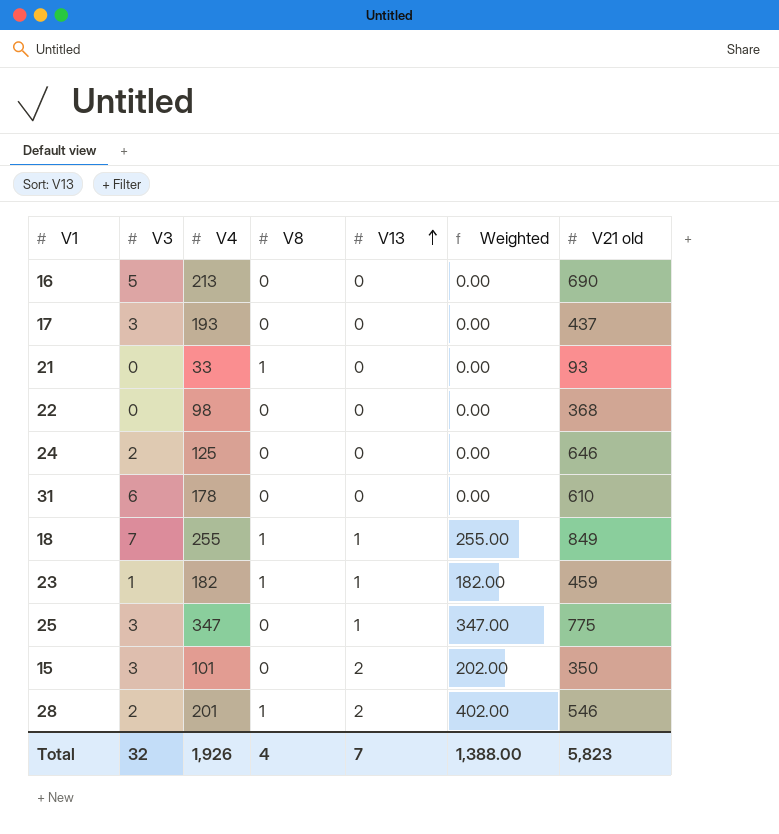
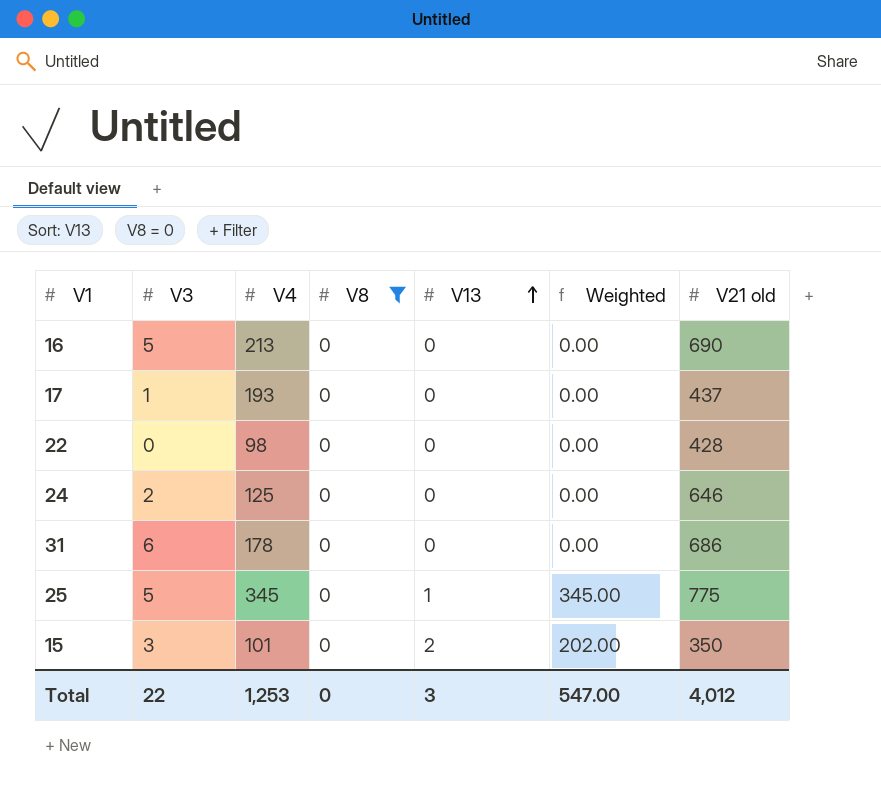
filter: none -> V8 = 0
17 | V3: 3 -> 1
22 | V21 old: 368 -> 428
31 | V21 old: 610 -> 686
25 | V3: 3 -> 5
25 | V4: 347 -> 345
25 | Weighted: 347.00 -> 345.00
Total | V3: 32 -> 22
Total | V4: 1,926 -> 1,253
Total | V8: 4 -> 0
Total | V13: 7 -> 3
Total | Weighted: 1,388.00 -> 547.00
Total | V21 old: 5,823 -> 4,012

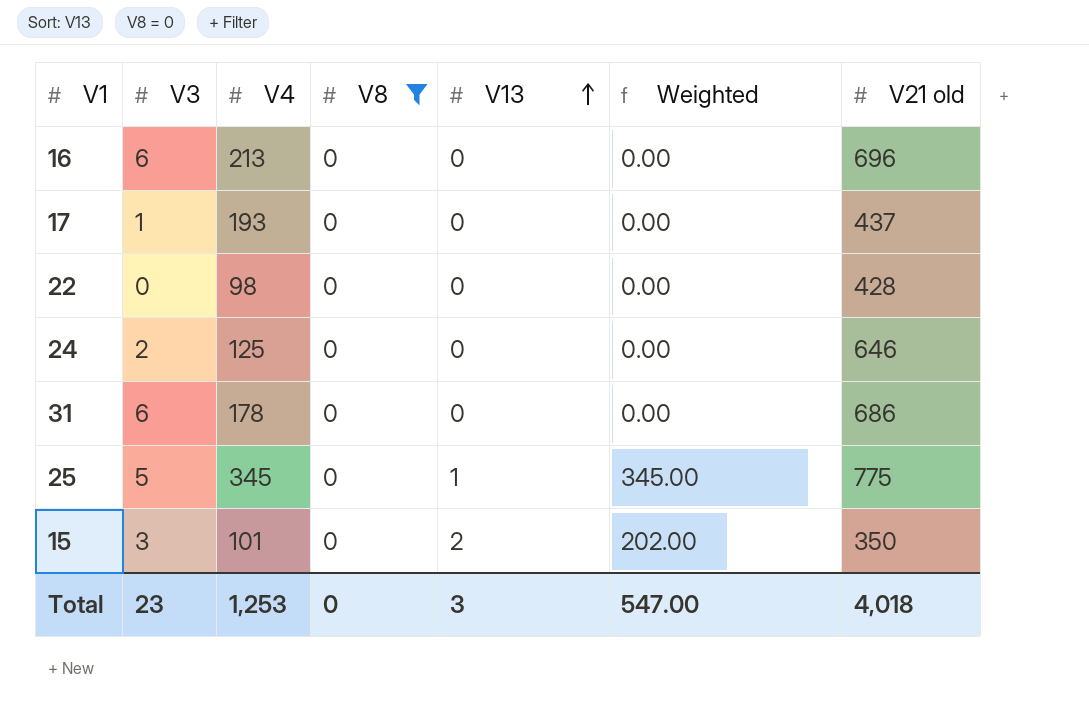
16 | V3: 5 -> 6
16 | V21 old: 690 -> 696
Total | V3: 22 -> 23
Total | V21 old: 4,012 -> 4,018

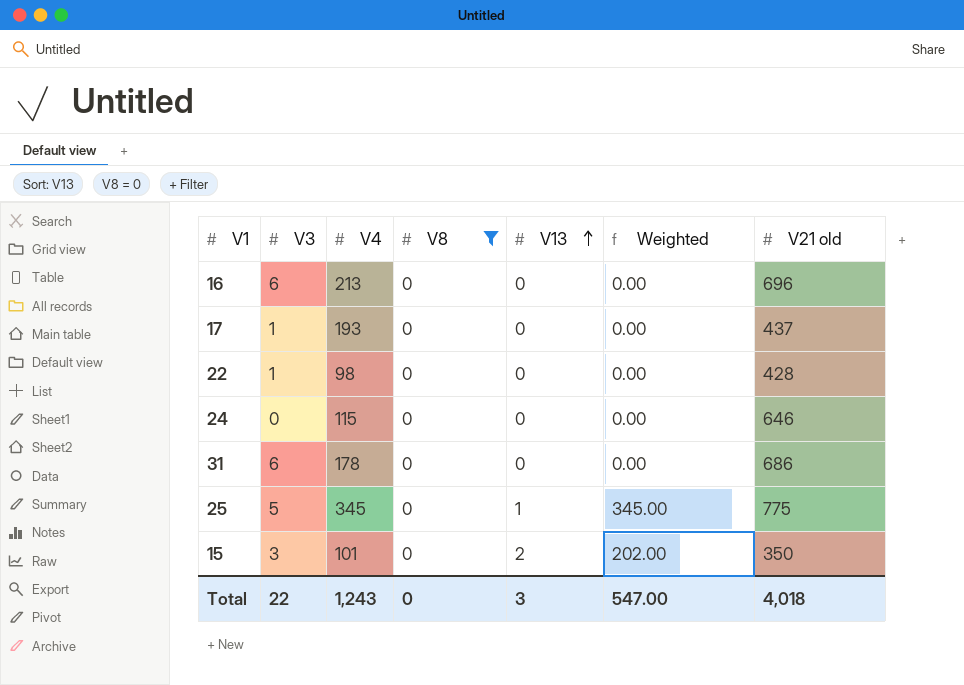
22 | V3: 0 -> 1
24 | V3: 2 -> 0
24 | V4: 125 -> 115
Total | V3: 23 -> 22
Total | V4: 1,253 -> 1,243

